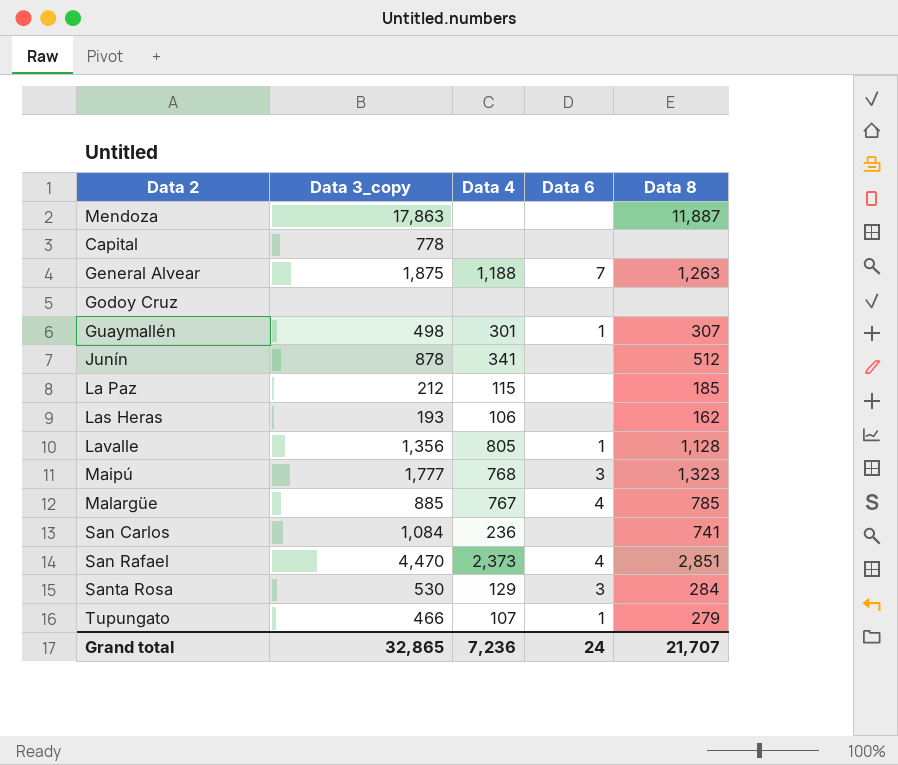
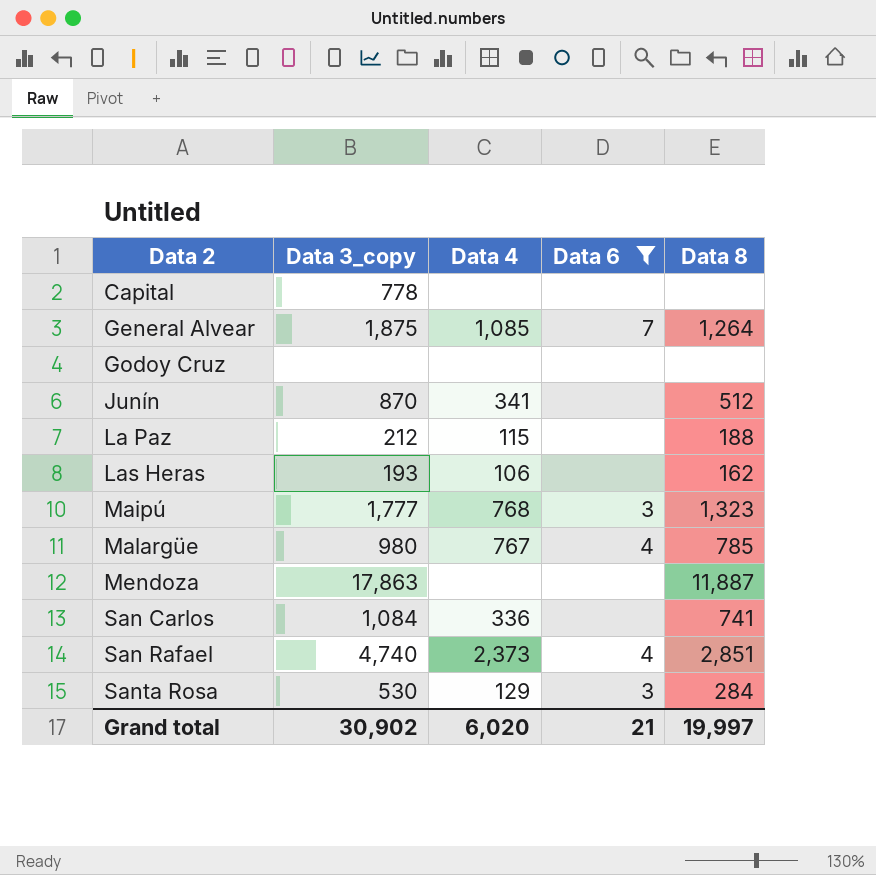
filter: none -> Data 6 != 1
row order: none -> Data 2 ascending
General Alvear | Data 4: 1,188 -> 1,085
General Alvear | Data 8: 1,263 -> 1,264
Junín | Data 3_copy: 878 -> 870
La Paz | Data 8: 185 -> 188
Malargüe | Data 3_copy: 885 -> 980
San Carlos | Data 4: 236 -> 336
San Rafael | Data 3_copy: 4,470 -> 4,740
Grand total | Data 3_copy: 32,865 -> 30,902
Grand total | Data 4: 7,236 -> 6,020
Grand total | Data 6: 24 -> 21
Grand total | Data 8: 21,707 -> 19,997

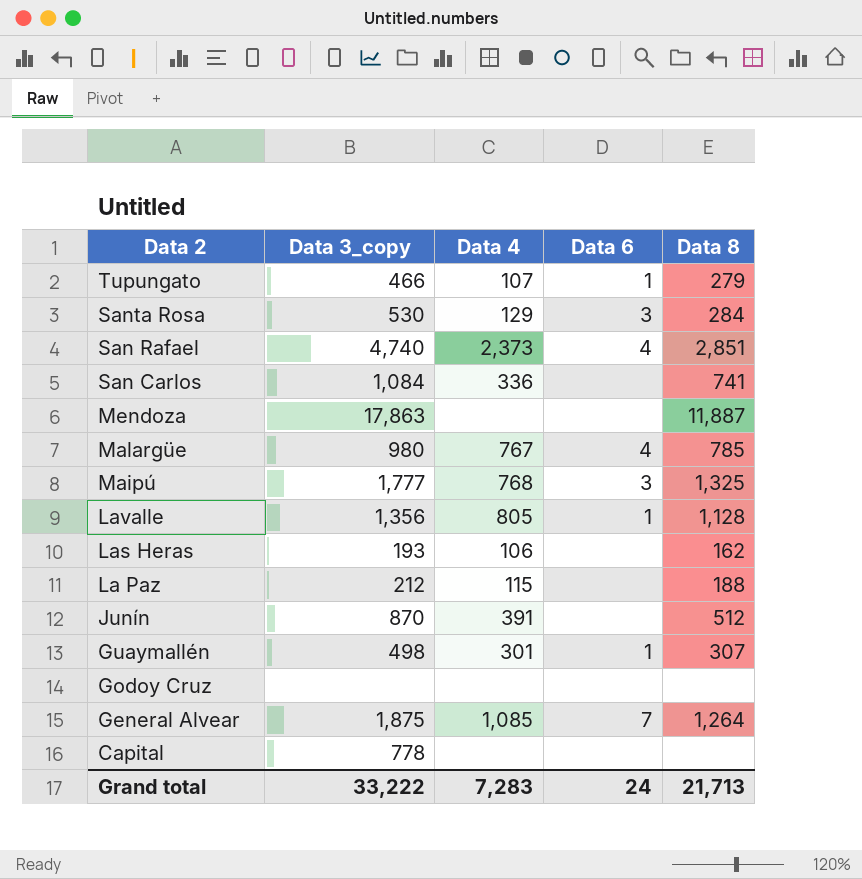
filter: Data 6 != 1 -> none
row order: Data 2 ascending -> Data 2 descending
Maipú | Data 8: 1,323 -> 1,325
Junín | Data 4: 341 -> 391
Grand total | Data 3_copy: 30,902 -> 33,222
Grand total | Data 4: 6,020 -> 7,283
Grand total | Data 6: 21 -> 24
Grand total | Data 8: 19,997 -> 21,713

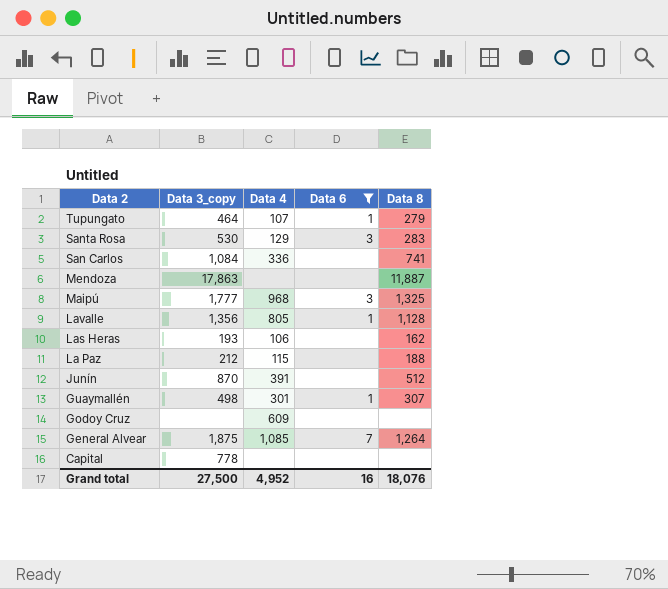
filter: none -> Data 6 != 4
Tupungato | Data 3_copy: 466 -> 464
Santa Rosa | Data 8: 284 -> 283
Maipú | Data 4: 768 -> 968
Godoy Cruz | Data 4: none -> 609
Grand total | Data 3_copy: 33,222 -> 27,500
Grand total | Data 4: 7,283 -> 4,952
Grand total | Data 6: 24 -> 16
Grand total | Data 8: 21,713 -> 18,076

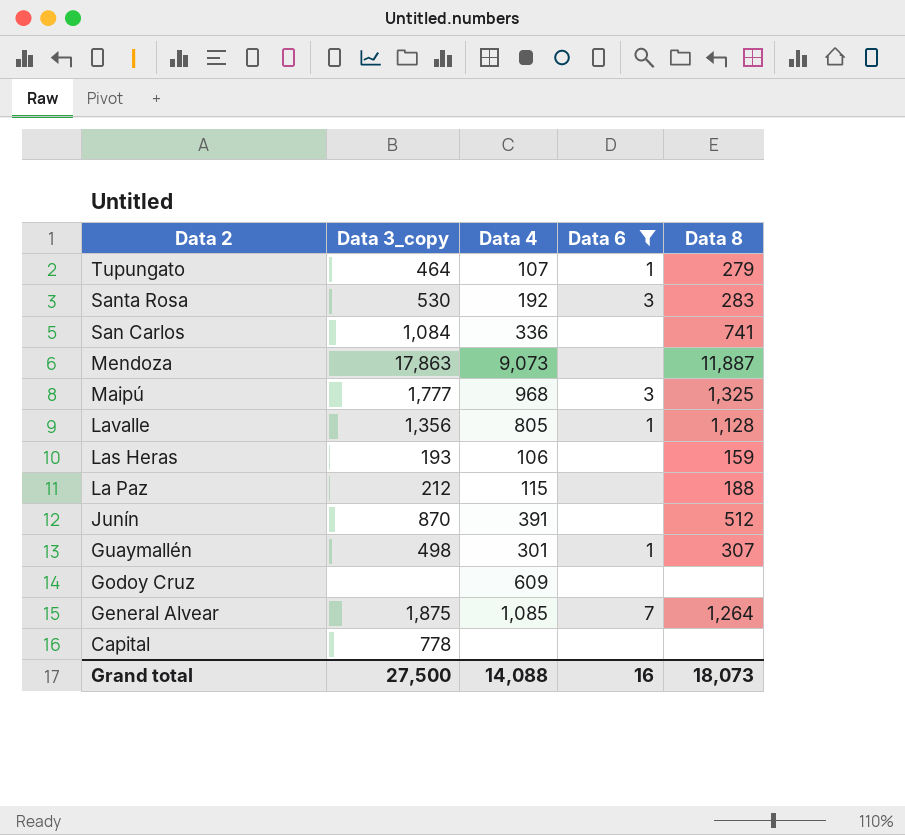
Santa Rosa | Data 4: 129 -> 192
Mendoza | Data 4: none -> 9,073
Las Heras | Data 8: 162 -> 159
Grand total | Data 4: 4,952 -> 14,088
Grand total | Data 8: 18,076 -> 18,073

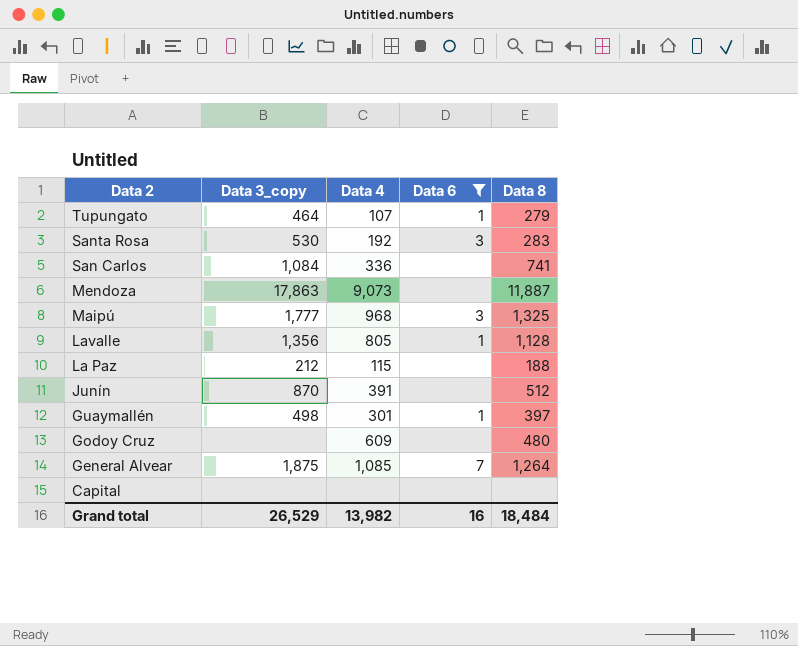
row Las Heras: 193 | 106 | none | 159 -> none
Guaymallén | Data 8: 307 -> 397
Godoy Cruz | Data 8: none -> 480
Capital | Data 3_copy: 778 -> none
Grand total | Data 3_copy: 27,500 -> 26,529
Grand total | Data 4: 14,088 -> 13,982
Grand total | Data 8: 18,073 -> 18,484

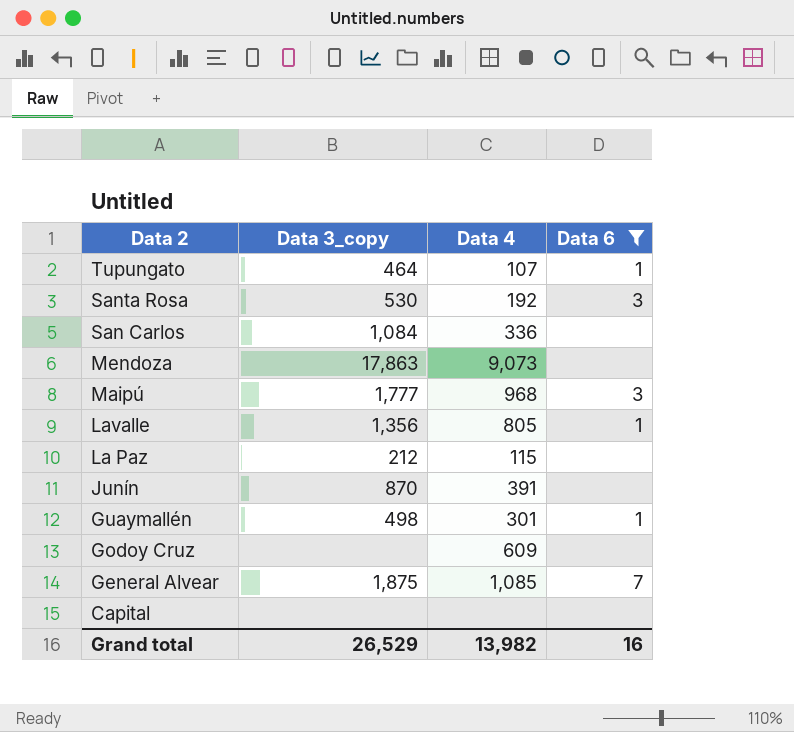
column Data 8 | position: 5 -> none

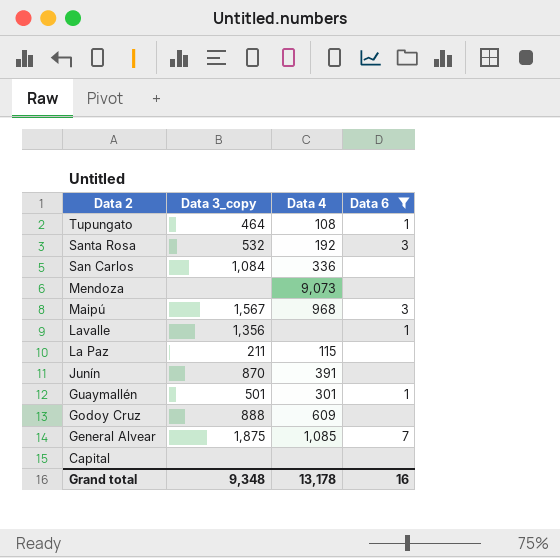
Tupungato | Data 4: 107 -> 108
Santa Rosa | Data 3_copy: 530 -> 532
Mendoza | Data 3_copy: 17,863 -> none
Maipú | Data 3_copy: 1,777 -> 1,567
Lavalle | Data 4: 805 -> none
La Paz | Data 3_copy: 212 -> 211
Guaymallén | Data 3_copy: 498 -> 501
Godoy Cruz | Data 3_copy: none -> 888
Grand total | Data 3_copy: 26,529 -> 9,348
Grand total | Data 4: 13,982 -> 13,178

